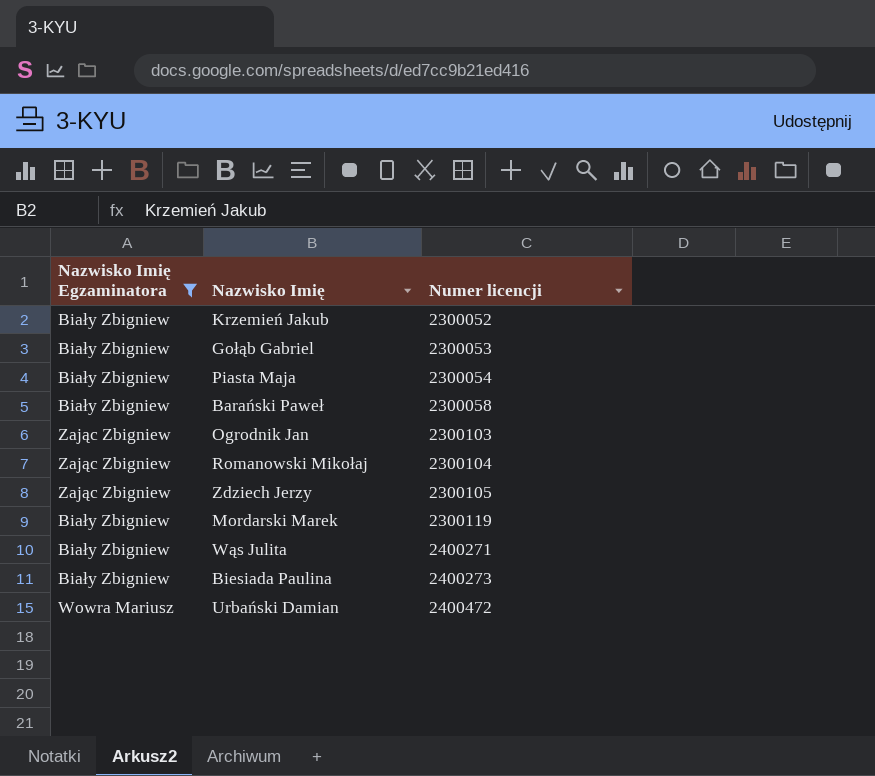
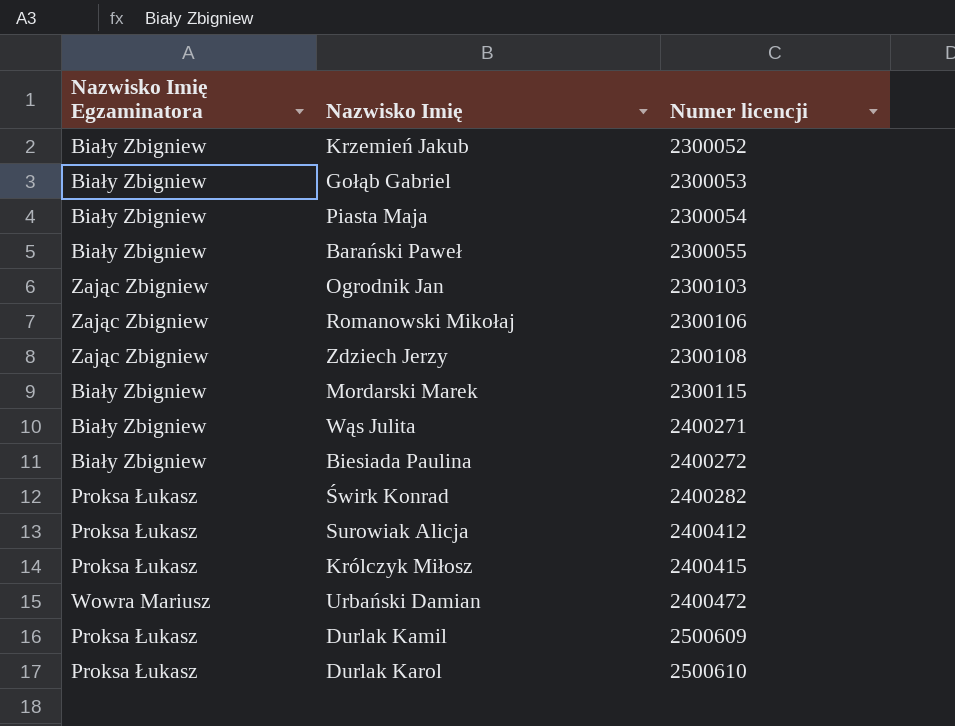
filter: Nazwisko Imię Egzaminatora != Proksa Łukasz -> none
Barański Paweł | Numer licencji: 2300058 -> 2300055
Romanowski Mikołaj | Numer licencji: 2300104 -> 2300106
Zdziech Jerzy | Numer licencji: 2300105 -> 2300108
Mordarski Marek | Numer licencji: 2300119 -> 2300115
Biesiada Paulina | Numer licencji: 2400273 -> 2400272

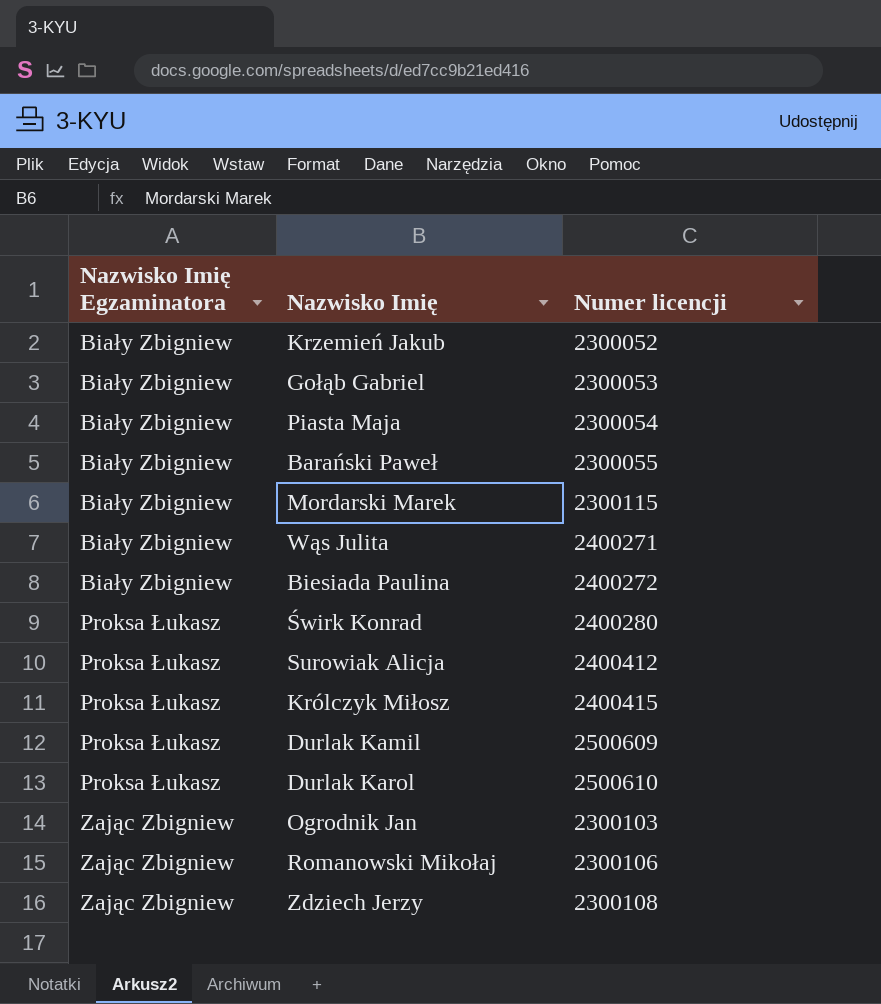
row order: Numer licencji ascending -> Nazwisko Imię Egzaminatora ascending
row Urbański Damian: Wowra Mariusz | 2400472 -> none
Świrk Konrad | Numer licencji: 2400282 -> 2400280

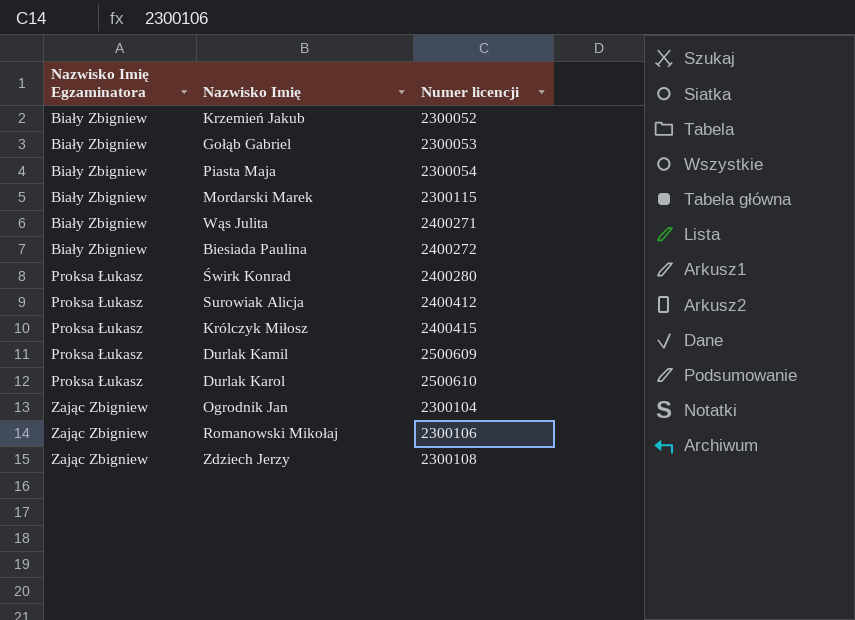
row Barański Paweł: Biały Zbigniew | 2300055 -> none
Ogrodnik Jan | Numer licencji: 2300103 -> 2300104

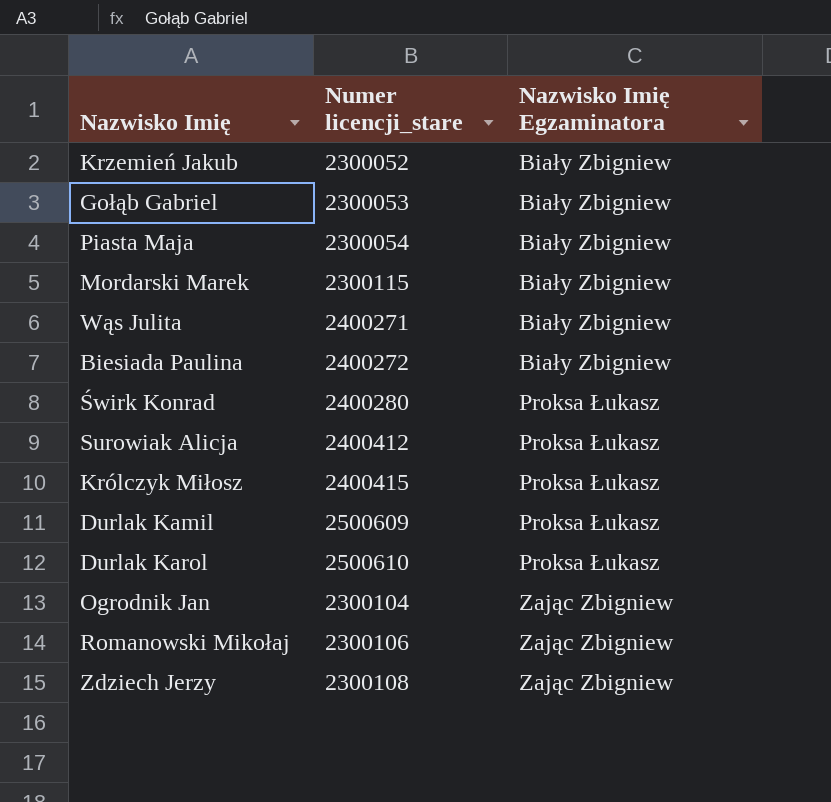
column name: Numer licencji -> Numer licencji_stare
column Nazwisko Imię Egzaminatora | position: 1 -> 3

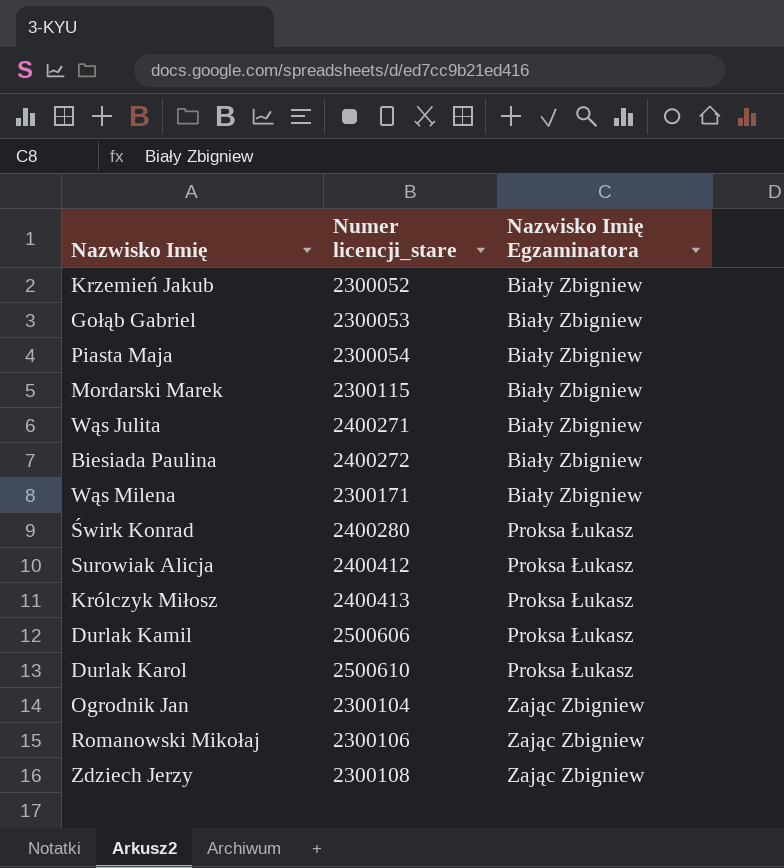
row Wąs Milena: none -> 2300171 | Biały Zbigniew
Królczyk Miłosz | Numer licencji_stare: 2400415 -> 2400413
Durlak Kamil | Numer licencji_stare: 2500609 -> 2500606

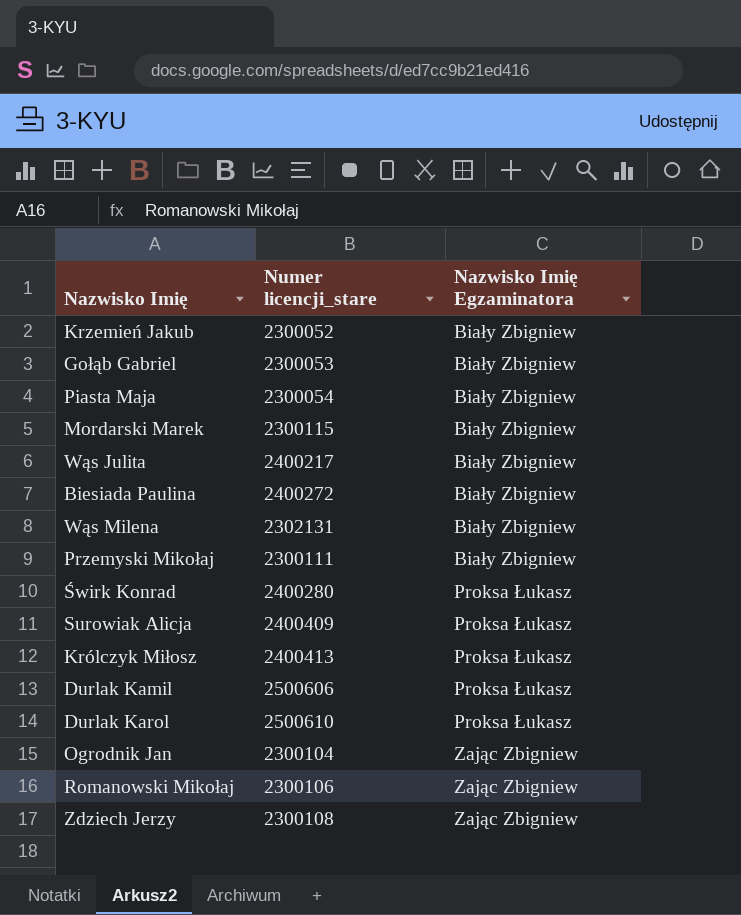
Wąs Julita | Numer licencji_stare: 2400271 -> 2400217
Wąs Milena | Numer licencji_stare: 2300171 -> 2302131
row Przemyski Mikołaj: none -> 2300111 | Biały Zbigniew
Surowiak Alicja | Numer licencji_stare: 2400412 -> 2400409

